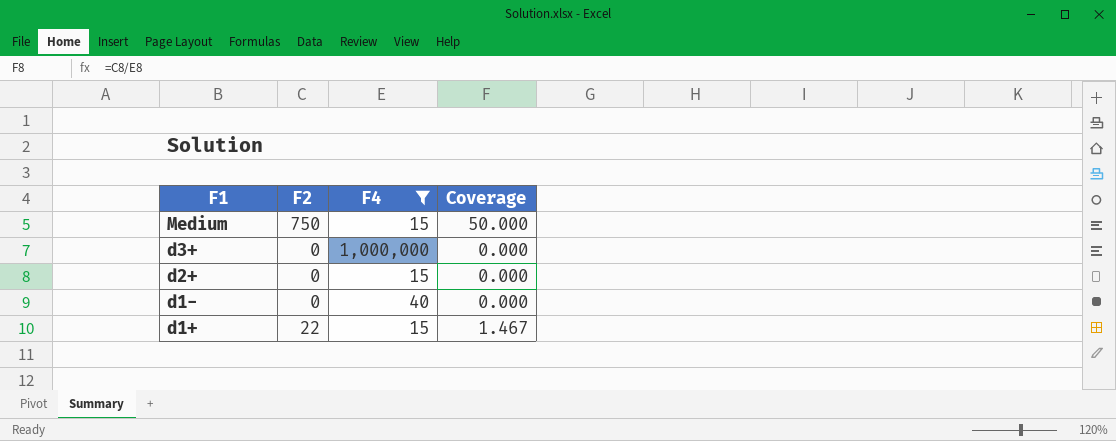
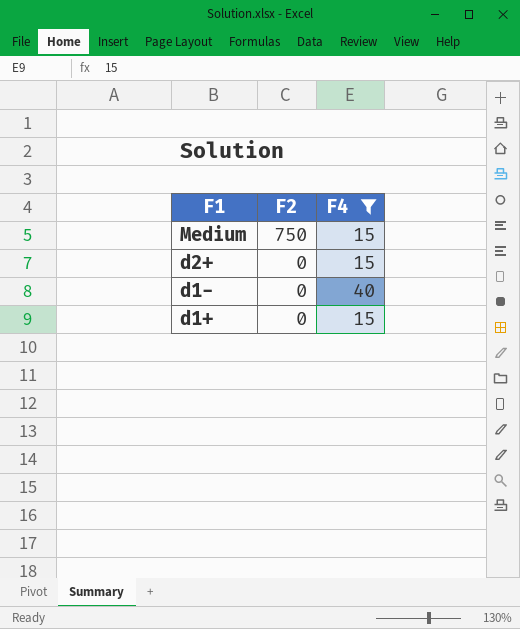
column Coverage | formula: [F2] / [F4] -> none
row d3+: 0 | 1,000,000 | 0.000 -> none
d1+ | F2: 22 -> 0

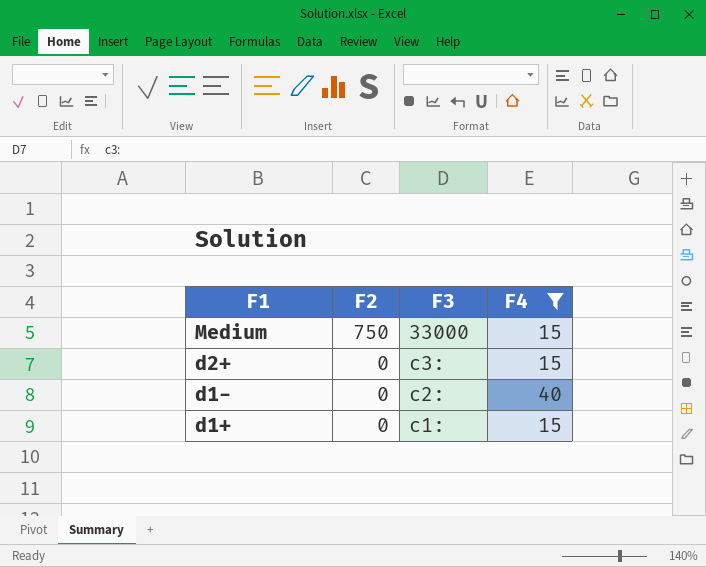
column F3 | position: none -> 3

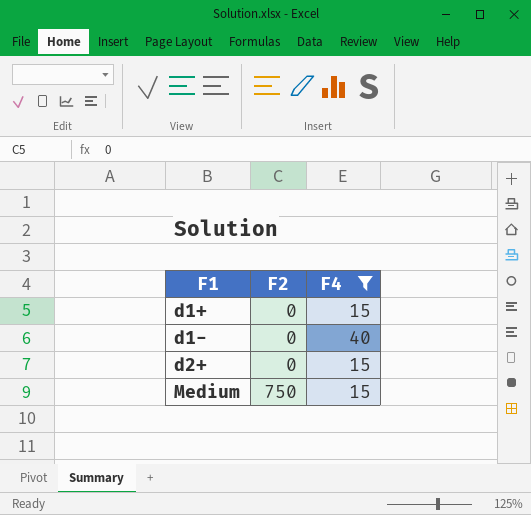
row order: F1 descending -> F1 ascending
column F3 | position: 3 -> none

